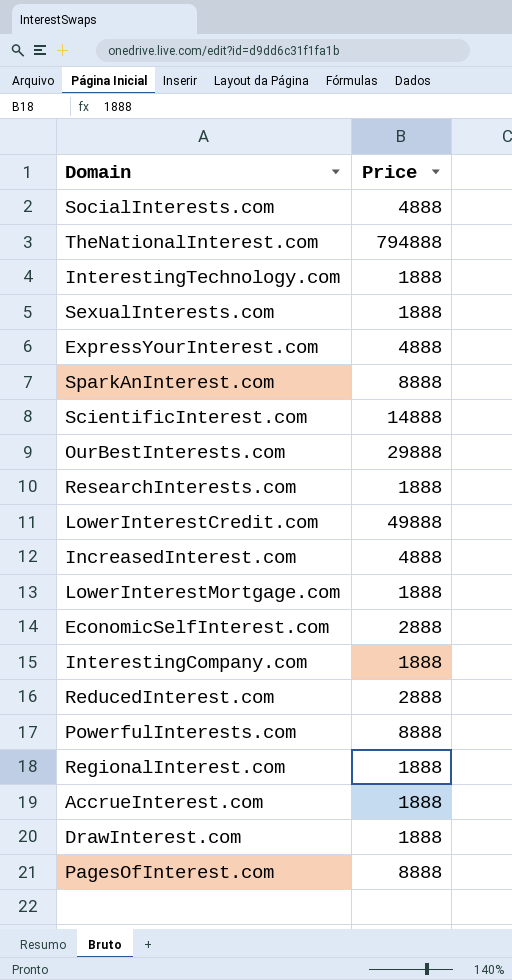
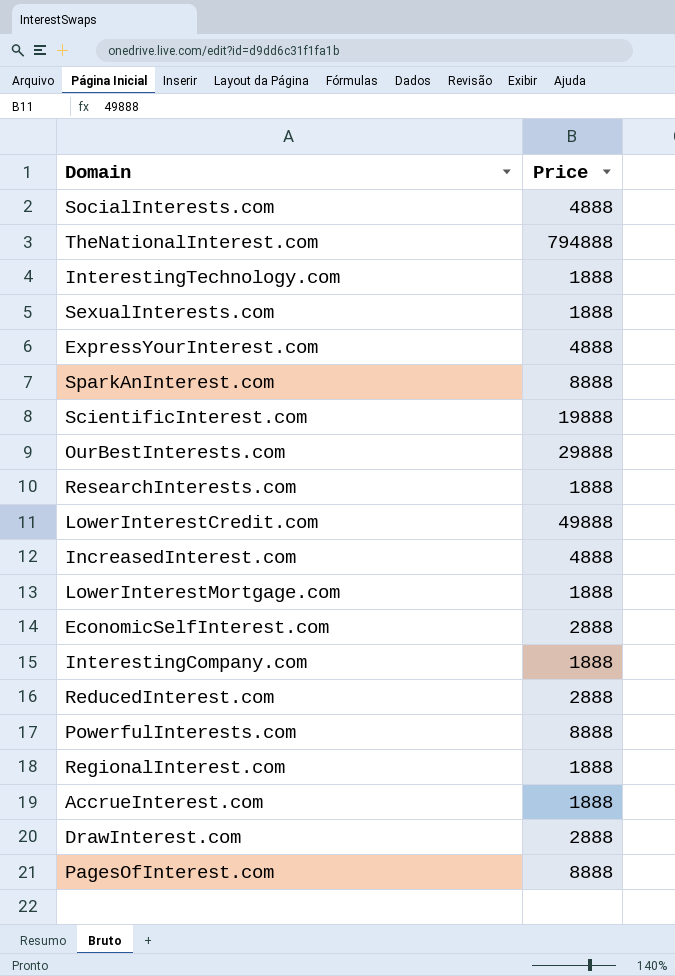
ScientificInterest.com | Price: 14888 -> 19888
DrawInterest.com | Price: 1888 -> 2888

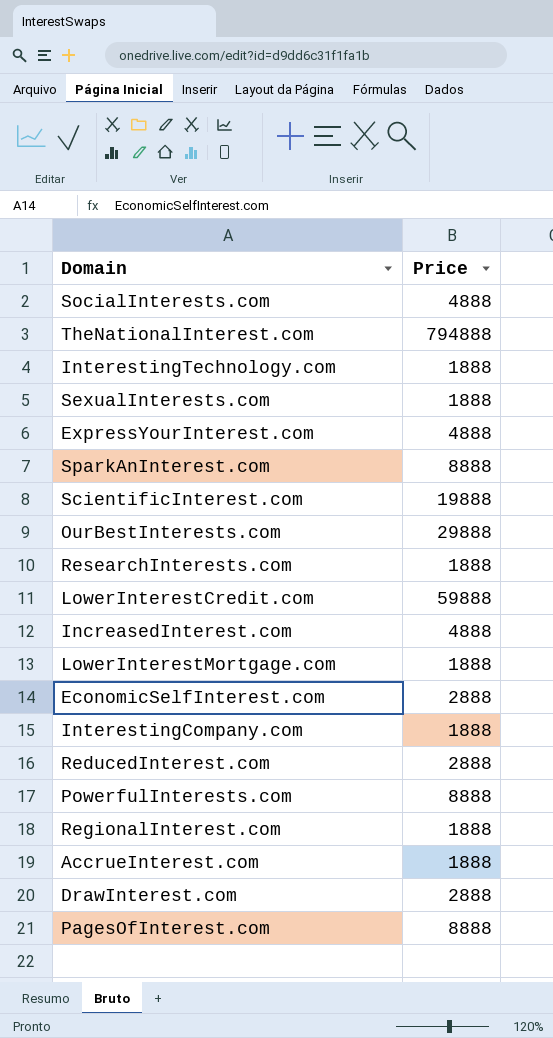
LowerInterestCredit.com | Price: 49888 -> 59888

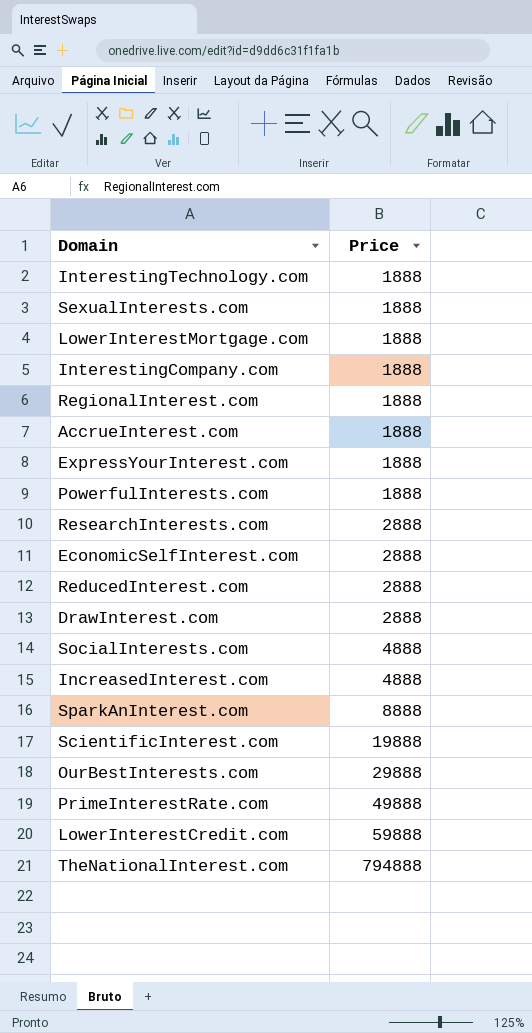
row order: none -> Price ascending
row PagesOfInterest.com: 8888 -> none
ExpressYourInterest.com | Price: 4888 -> 1888
PowerfulInterests.com | Price: 8888 -> 1888
ResearchInterests.com | Price: 1888 -> 2888
row PrimeInterestRate.com: none -> 49888

